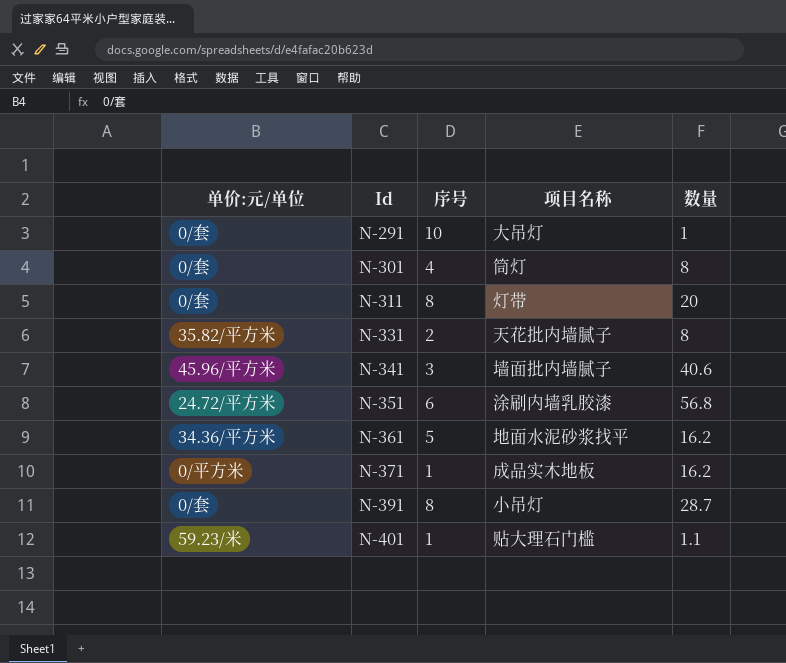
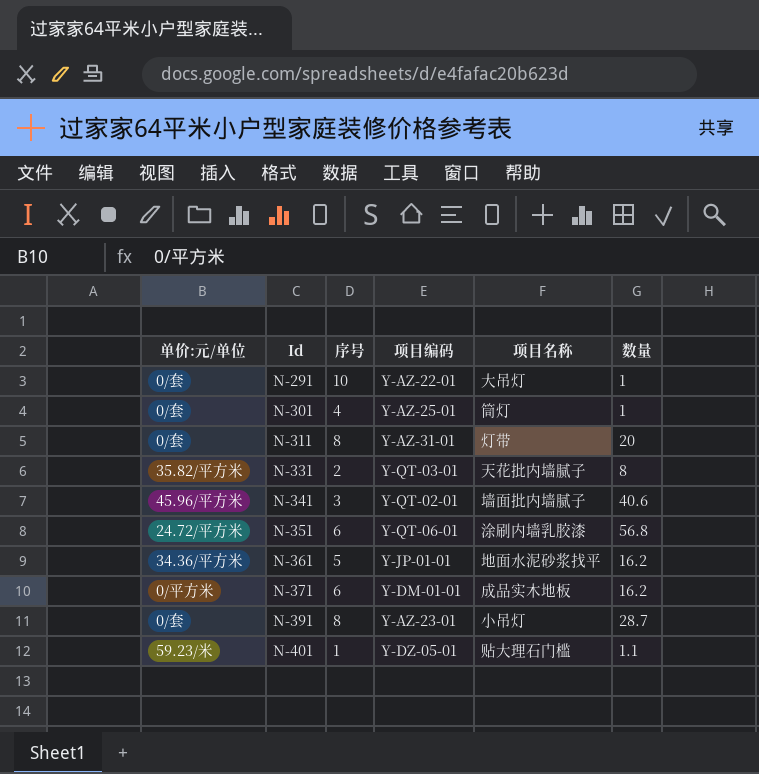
column 项目编码 | position: none -> 4
N-301 | 数量: 8 -> 1
N-371 | 序号: 1 -> 6

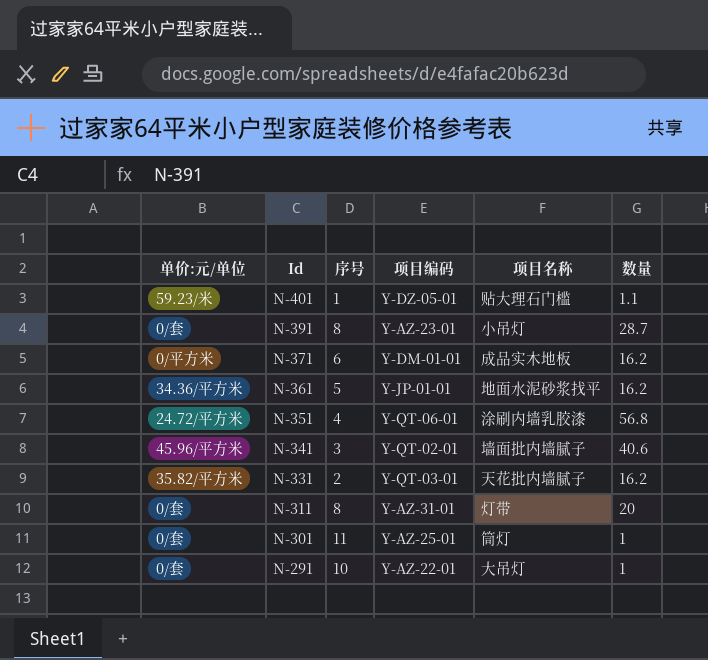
row order: Id ascending -> Id descending
N-351 | 序号: 6 -> 4
N-331 | 数量: 8 -> 16.2
N-301 | 序号: 4 -> 11

